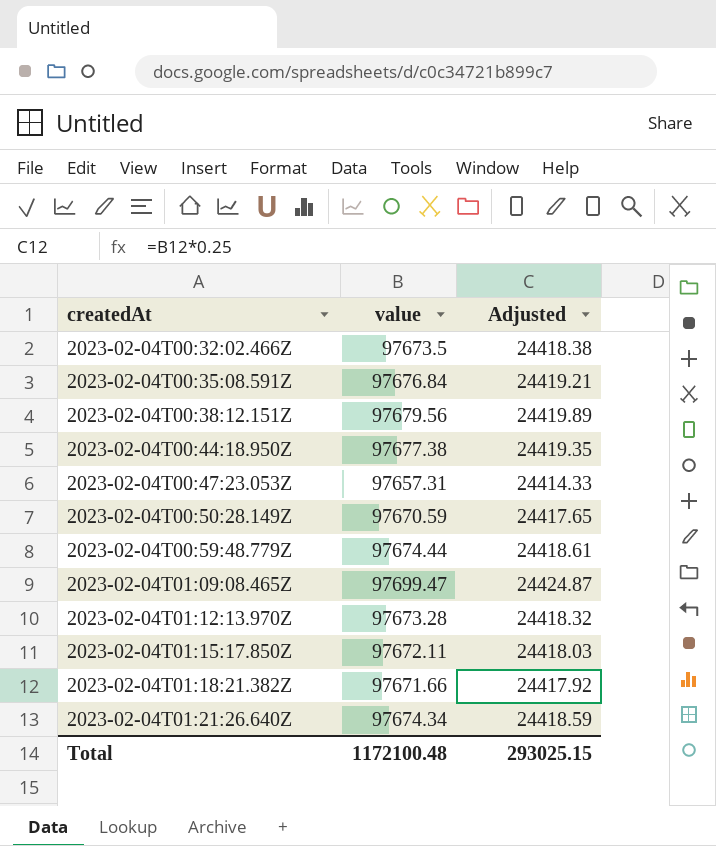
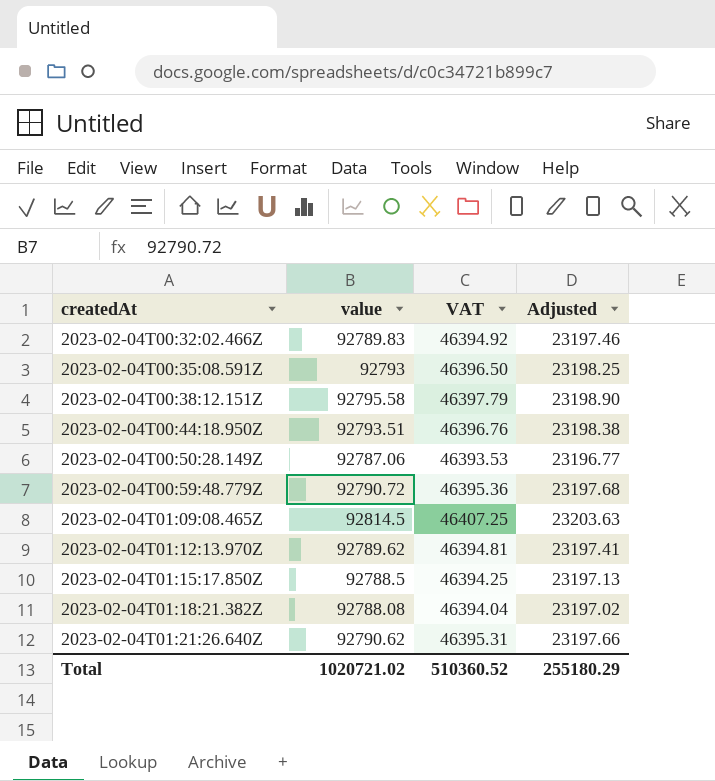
column VAT | formula: none -> [value] * 0.5
row 2023-02-04T00:47:23.053Z: 97657.31 | 24414.33 -> none
2023-02-04T00:32:02.466Z | value: 97673.5 -> 92789.83
2023-02-04T00:32:02.466Z | Adjusted: 24418.38 -> 23197.46
2023-02-04T00:35:08.591Z | value: 97676.84 -> 92793
2023-02-04T00:35:08.591Z | Adjusted: 24419.21 -> 23198.25
2023-02-04T00:38:12.151Z | value: 97679.56 -> 92795.58
2023-02-04T00:38:12.151Z | Adjusted: 24419.89 -> 23198.90
2023-02-04T00:44:18.950Z | value: 97677.38 -> 92793.51
2023-02-04T00:44:18.950Z | Adjusted: 24419.35 -> 23198.38
2023-02-04T00:50:28.149Z | value: 97670.59 -> 92787.06
2023-02-04T00:50:28.149Z | Adjusted: 24417.65 -> 23196.77
2023-02-04T00:59:48.779Z | value: 97674.44 -> 92790.72
2023-02-04T00:59:48.779Z | Adjusted: 24418.61 -> 23197.68
2023-02-04T01:09:08.465Z | value: 97699.47 -> 92814.5
2023-02-04T01:09:08.465Z | Adjusted: 24424.87 -> 23203.63
2023-02-04T01:12:13.970Z | value: 97673.28 -> 92789.62
2023-02-04T01:12:13.970Z | Adjusted: 24418.32 -> 23197.41
2023-02-04T01:15:17.850Z | value: 97672.11 -> 92788.5
2023-02-04T01:15:17.850Z | Adjusted: 24418.03 -> 23197.13
2023-02-04T01:18:21.382Z | value: 97671.66 -> 92788.08
2023-02-04T01:18:21.382Z | Adjusted: 24417.92 -> 23197.02
2023-02-04T01:21:26.640Z | value: 97674.34 -> 92790.62
2023-02-04T01:21:26.640Z | Adjusted: 24418.59 -> 23197.66
Total | value: 1172100.48 -> 1020721.02
Total | Adjusted: 293025.15 -> 255180.29

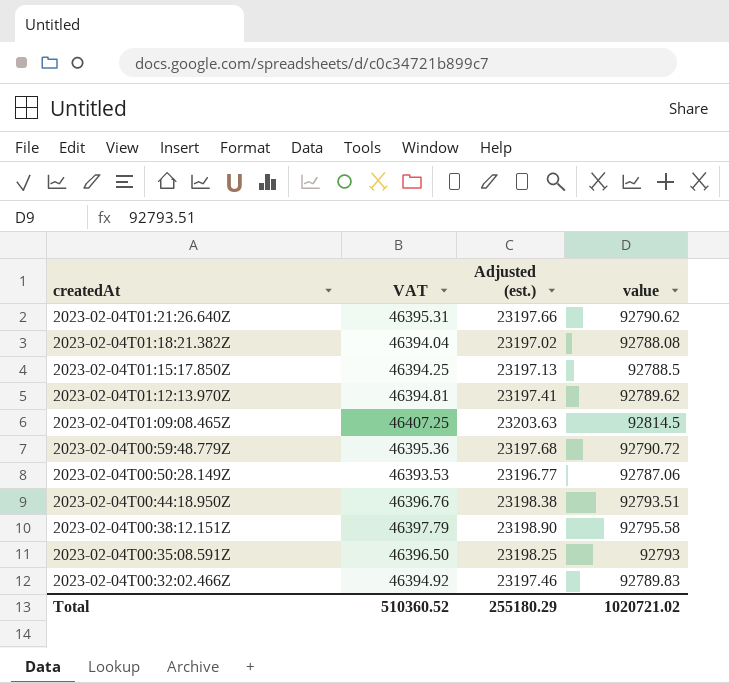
row order: createdAt ascending -> createdAt descending
column name: Adjusted -> Adjusted (est.)
column value | position: 2 -> 4

